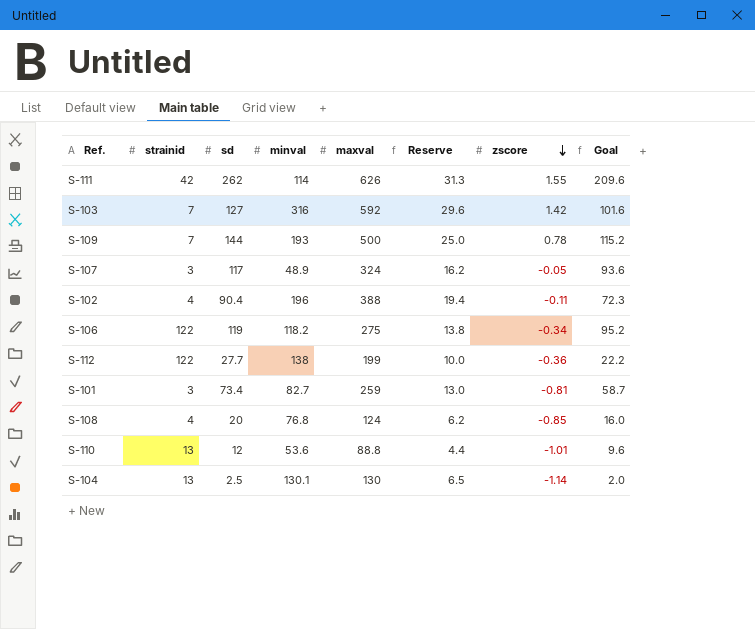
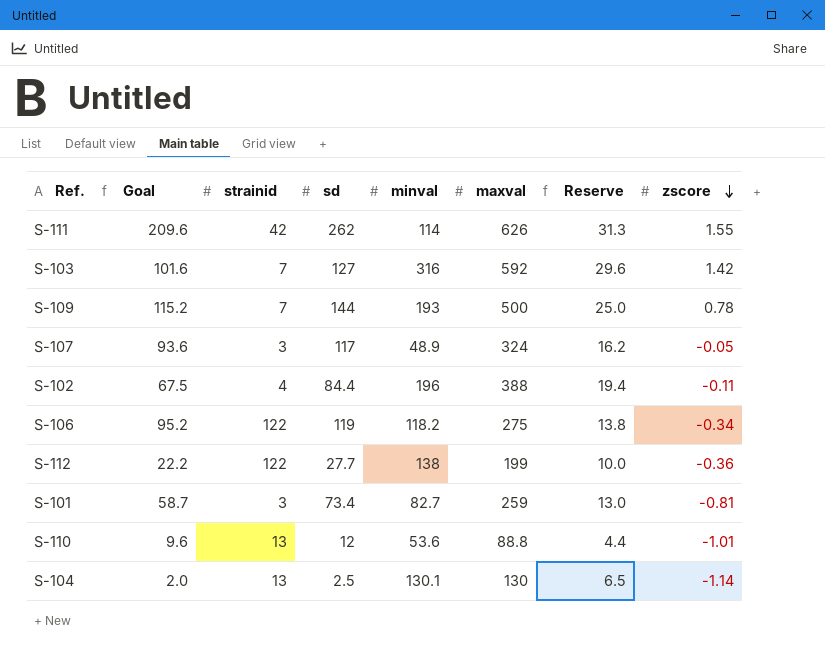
column Goal | position: 8 -> 2
row S-108: 4 | 20 | 76.8 | 124 | 6.2 | -0.85 | 16.0 -> none
S-102 | Goal: 72.3 -> 67.5
S-102 | sd: 90.4 -> 84.4

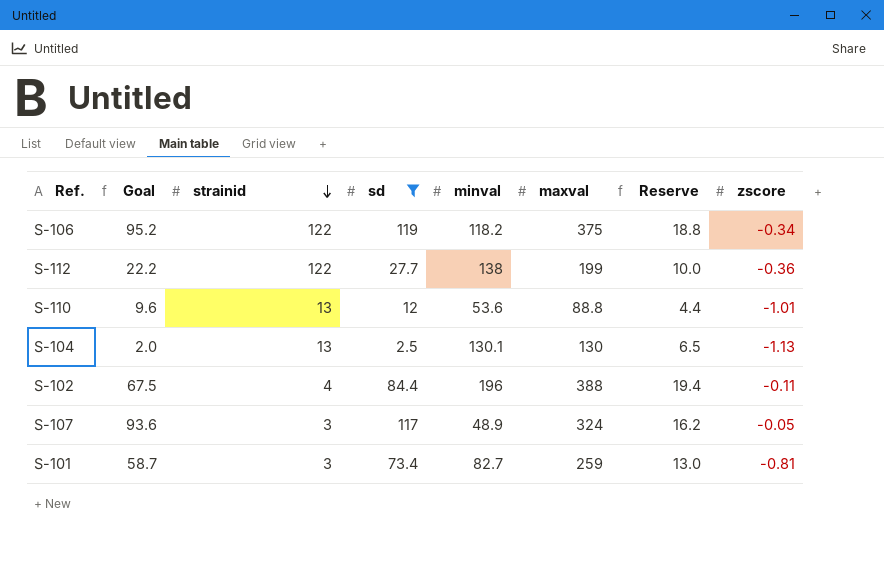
filter: none -> sd <= 119
row order: zscore descending -> strainid descending
S-106 | maxval: 275 -> 375
S-106 | Reserve: 13.8 -> 18.8
S-104 | zscore: -1.14 -> -1.13

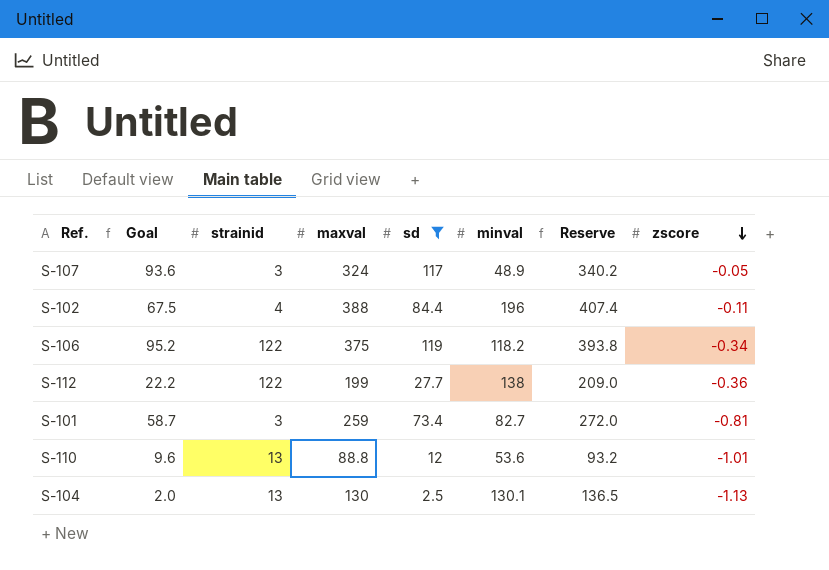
row order: strainid descending -> zscore descending
column maxval | position: 6 -> 4
column Reserve | formula: [maxval] * 0.05 -> [maxval] * 1.05

